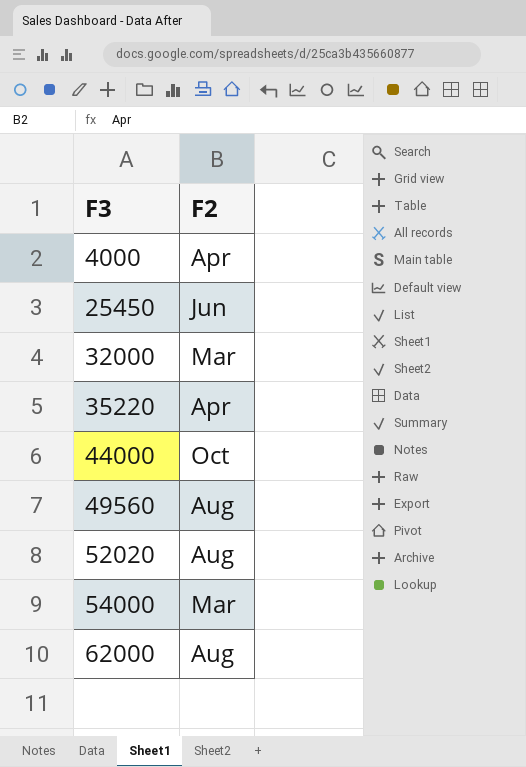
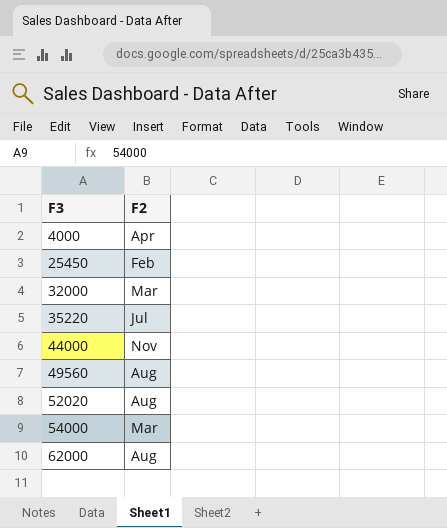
25450 | F2: Jun -> Feb
35220 | F2: Apr -> Jul
44000 | F2: Oct -> Nov

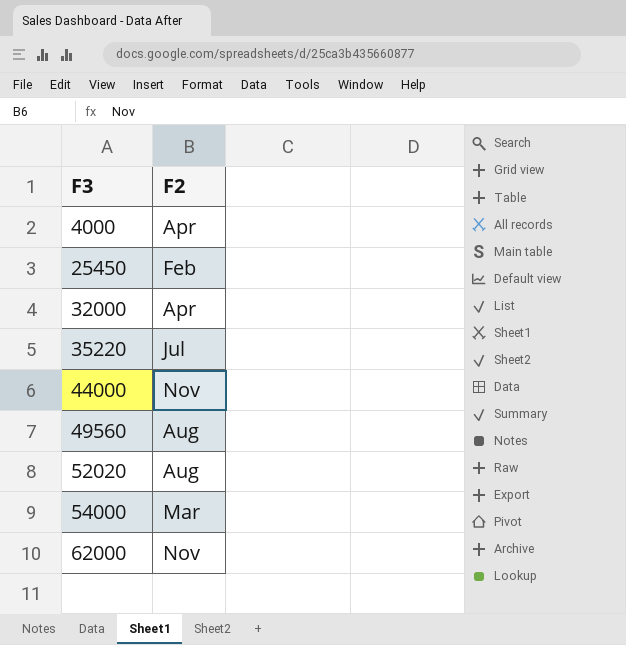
32000 | F2: Mar -> Apr
62000 | F2: Aug -> Nov

